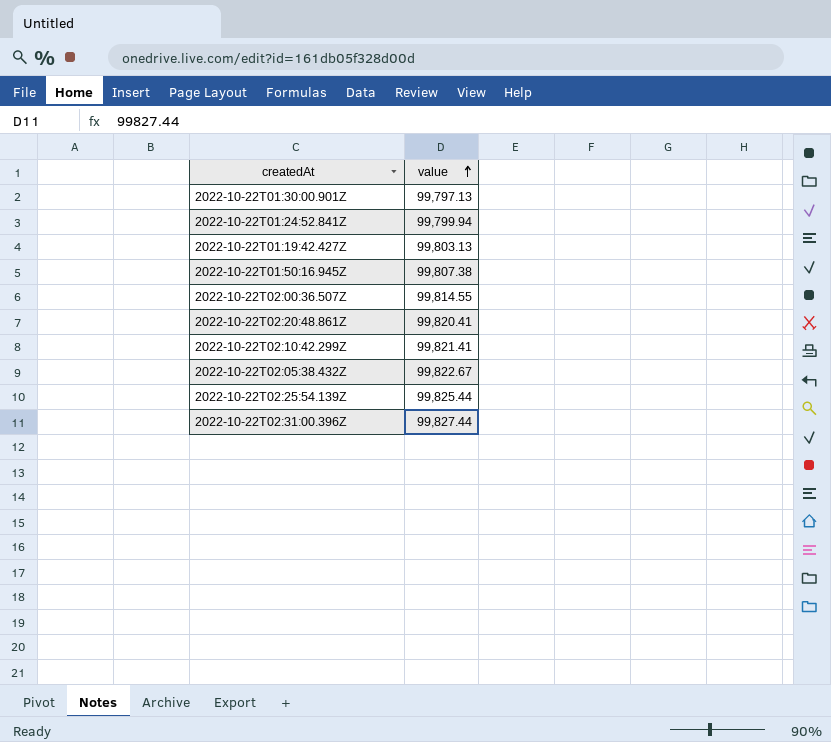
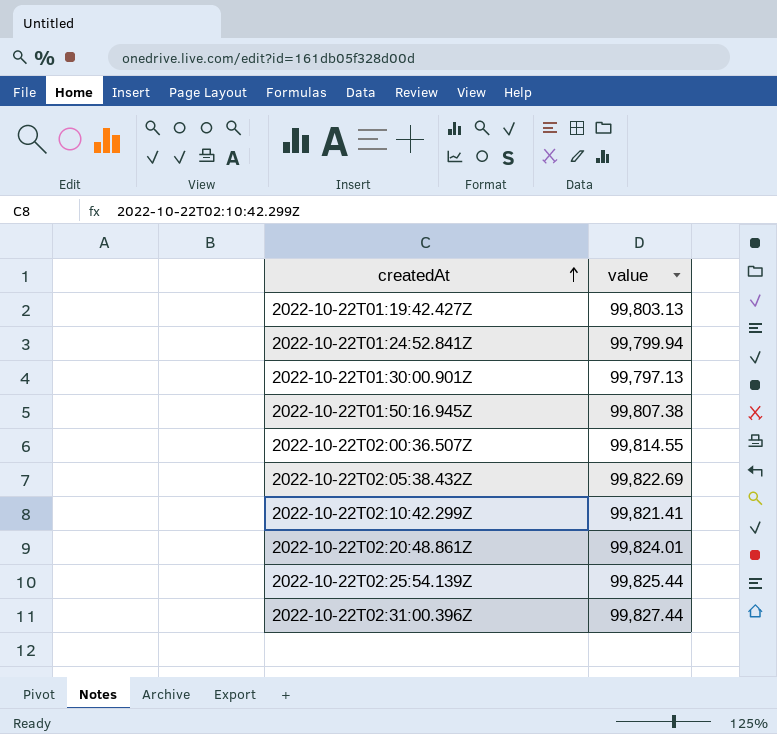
row order: value ascending -> createdAt ascending
2022-10-22T02:05:38.432Z | value: 99,822.67 -> 99,822.69
2022-10-22T02:20:48.861Z | value: 99,820.41 -> 99,824.01

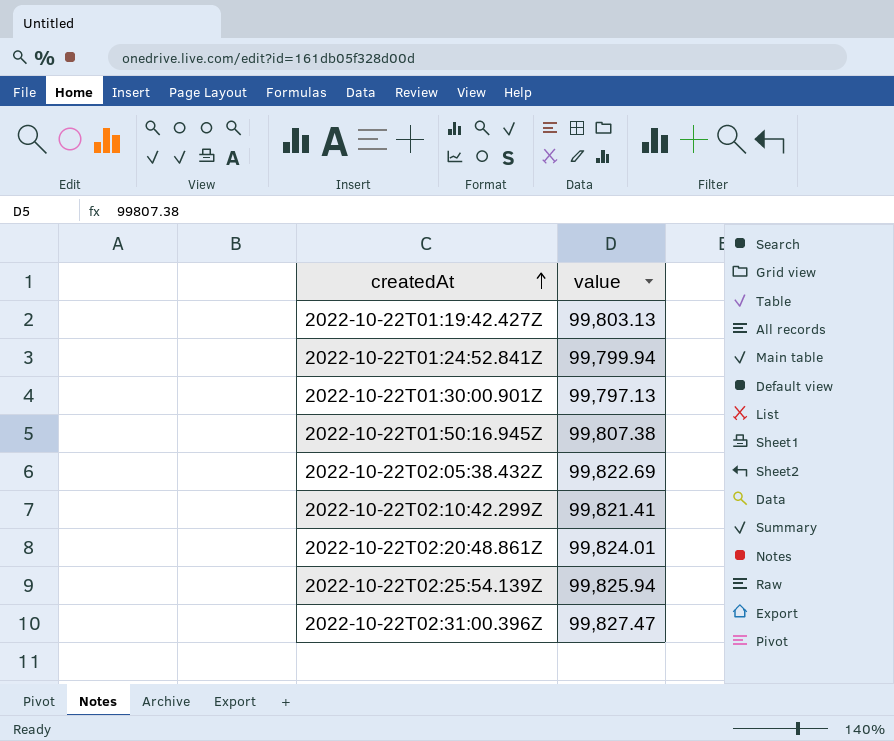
row 2022-10-22T02:00:36.507Z: 99,814.55 -> none
2022-10-22T02:25:54.139Z | value: 99,825.44 -> 99,825.94
2022-10-22T02:31:00.396Z | value: 99,827.44 -> 99,827.47

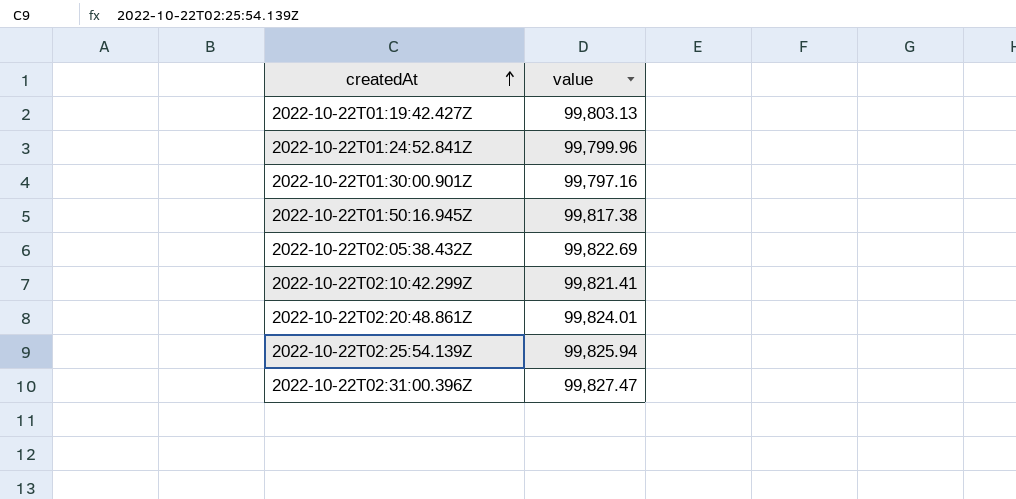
2022-10-22T01:24:52.841Z | value: 99,799.94 -> 99,799.96
2022-10-22T01:30:00.901Z | value: 99,797.13 -> 99,797.16
2022-10-22T01:50:16.945Z | value: 99,807.38 -> 99,817.38

